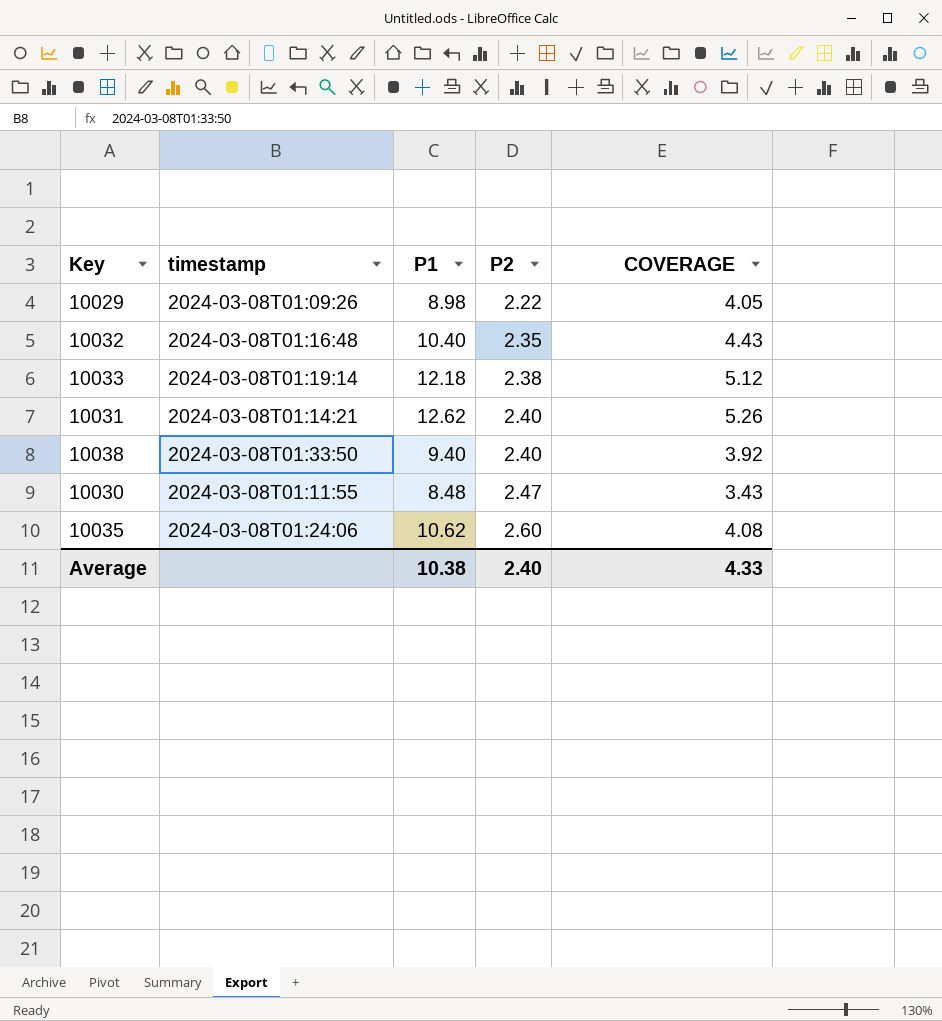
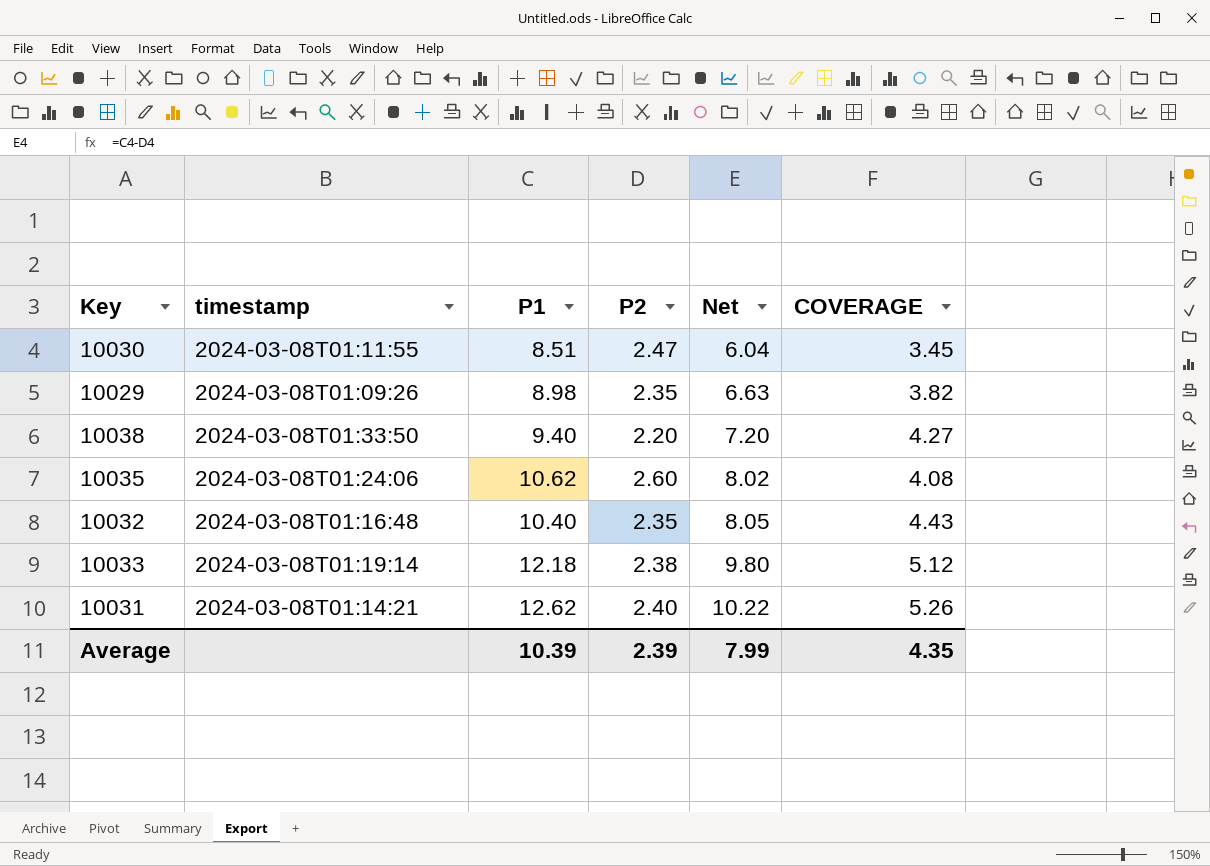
row order: P2 ascending -> Net ascending
column Net | formula: none -> [P1] - [P2]
10030 | P1: 8.48 -> 8.51
10030 | COVERAGE: 3.43 -> 3.45
10029 | P2: 2.22 -> 2.35
10029 | COVERAGE: 4.05 -> 3.82
10038 | P2: 2.40 -> 2.20
10038 | COVERAGE: 3.92 -> 4.27
Average | P1: 10.38 -> 10.39
Average | P2: 2.40 -> 2.39
Average | COVERAGE: 4.33 -> 4.35

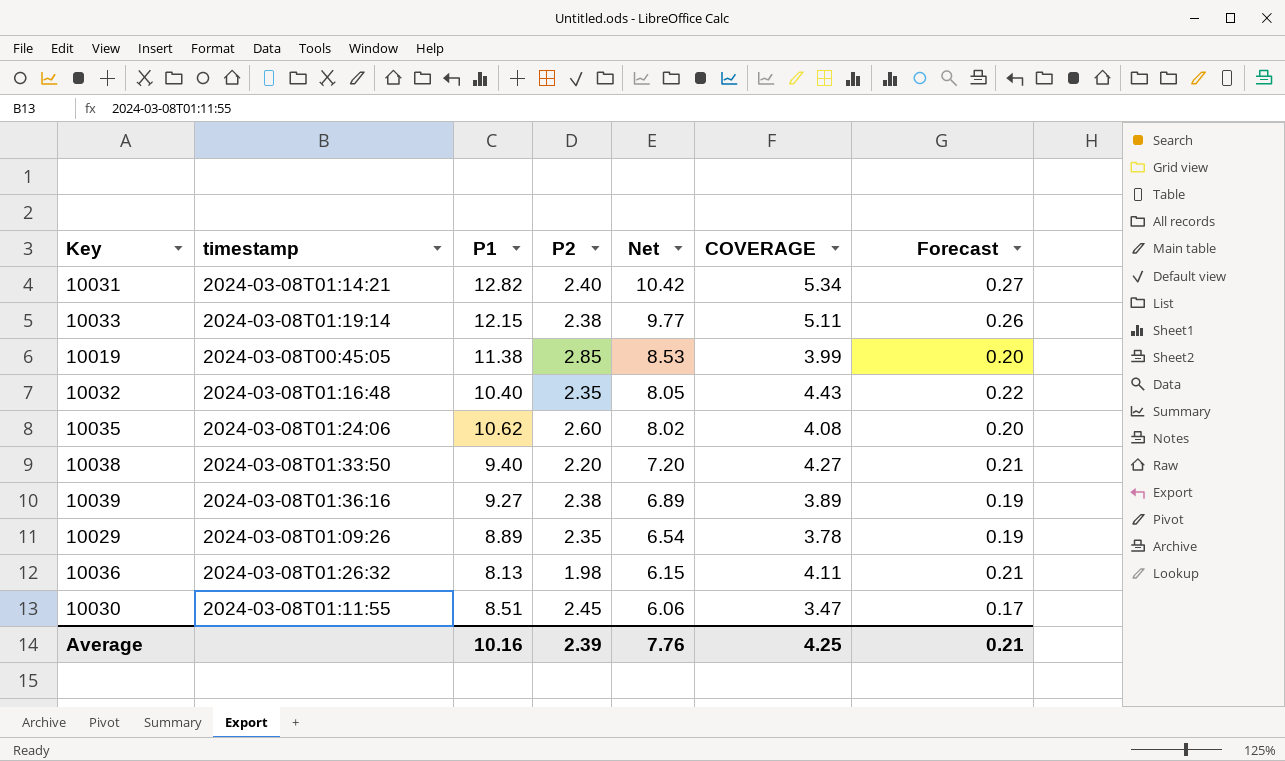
row order: Net ascending -> Net descending
column Forecast | formula: none -> [COVERAGE] * 0.05
10031 | P1: 12.62 -> 12.82
10031 | Net: 10.22 -> 10.42
10031 | COVERAGE: 5.26 -> 5.34
10033 | P1: 12.18 -> 12.15
10033 | Net: 9.80 -> 9.77
10033 | COVERAGE: 5.12 -> 5.11
row 10019: none -> 2024-03-08T00:45:05 | 11.38 | 2.85 | 8.53 | 3.99 | 0.20
row 10039: none -> 2024-03-08T01:36:16 | 9.27 | 2.38 | 6.89 | 3.89 | 0.19
10029 | P1: 8.98 -> 8.89
10029 | Net: 6.63 -> 6.54
10029 | COVERAGE: 3.82 -> 3.78
row 10036: none -> 2024-03-08T01:26:32 | 8.13 | 1.98 | 6.15 | 4.11 | 0.21
10030 | P2: 2.47 -> 2.45
10030 | Net: 6.04 -> 6.06
10030 | COVERAGE: 3.45 -> 3.47
Average | P1: 10.39 -> 10.16
Average | Net: 7.99 -> 7.76
Average | COVERAGE: 4.35 -> 4.25

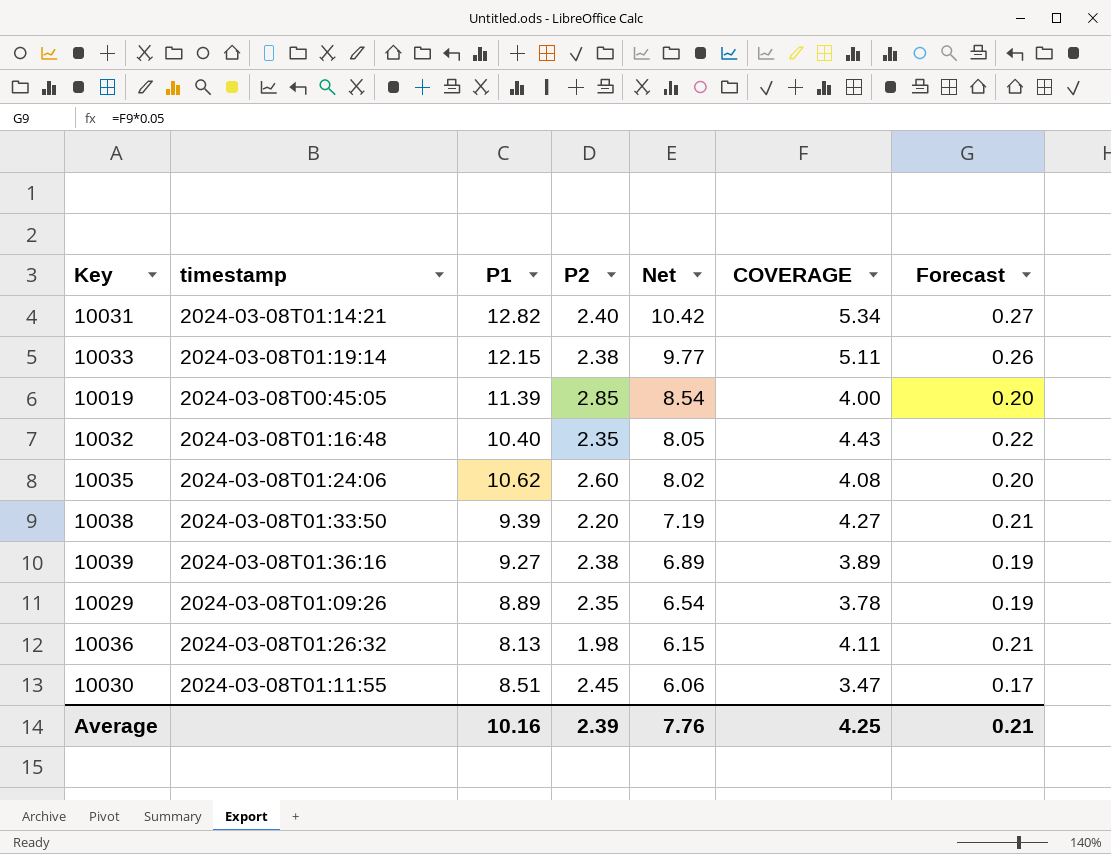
10019 | P1: 11.38 -> 11.39
10019 | Net: 8.53 -> 8.54
10019 | COVERAGE: 3.99 -> 4.00
10038 | P1: 9.40 -> 9.39
10038 | Net: 7.20 -> 7.19

